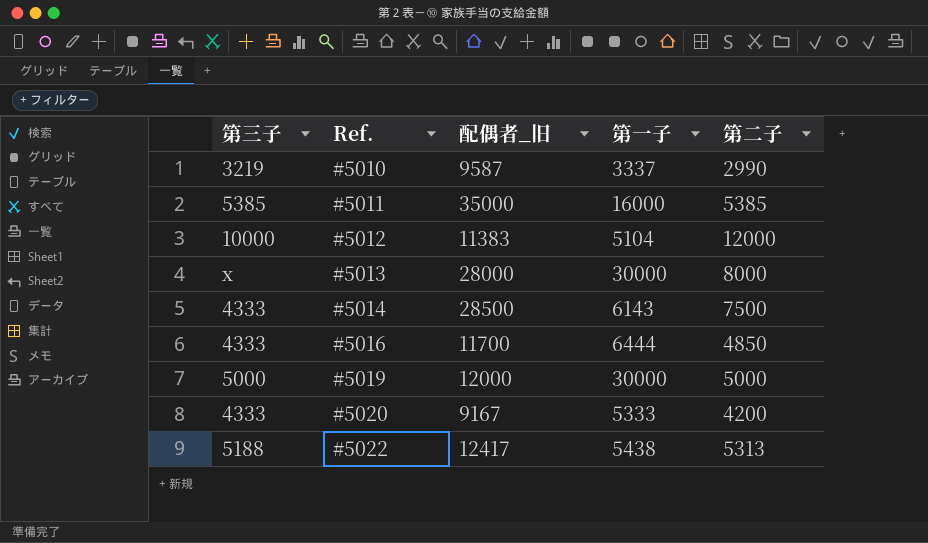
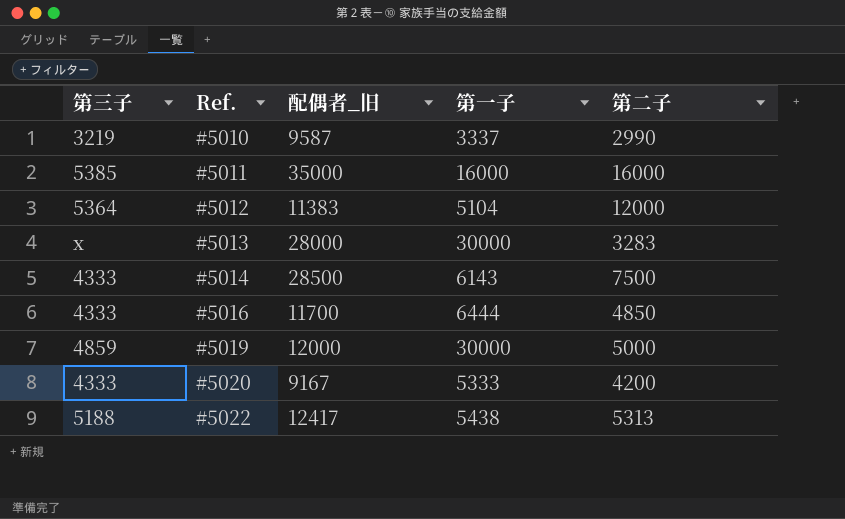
#5011 | 第二子: 5385 -> 16000
#5012 | 第三子: 10000 -> 5364
#5013 | 第二子: 8000 -> 3283
#5019 | 第三子: 5000 -> 4859

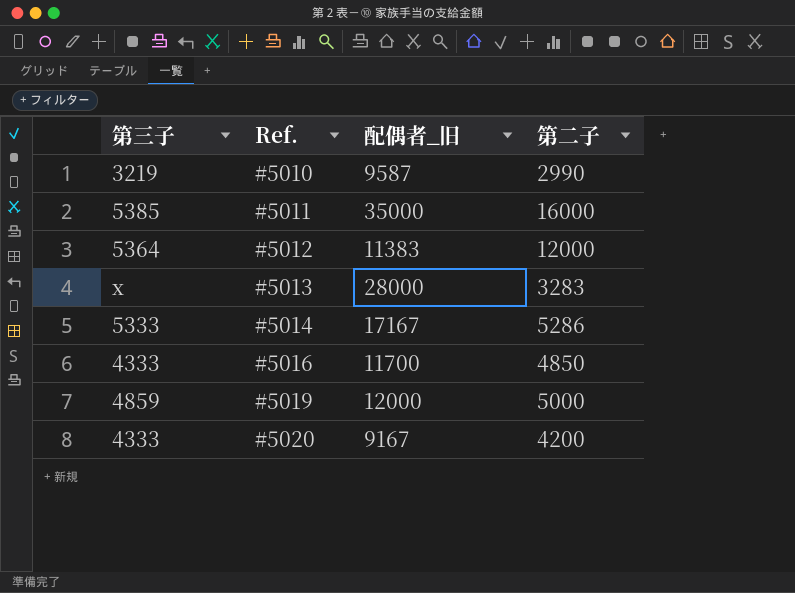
column 第一子 | position: 4 -> none
row #5022: 5188 | 12417 | 5438 | 5313 -> none
#5014 | 第三子: 4333 -> 5333
#5014 | 配偶者_旧: 28500 -> 17167
#5014 | 第二子: 7500 -> 5286

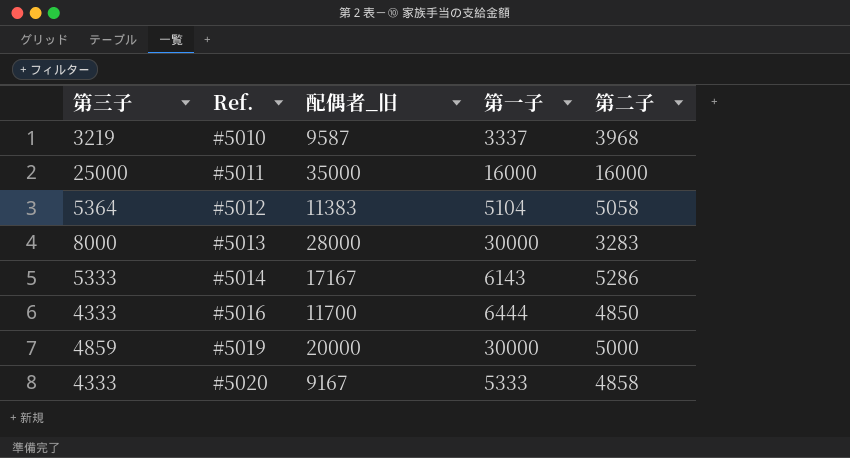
column 第一子 | position: none -> 4
#5010 | 第二子: 2990 -> 3968
#5011 | 第三子: 5385 -> 25000
#5012 | 第二子: 12000 -> 5058
#5013 | 第三子: x -> 8000
#5019 | 配偶者_旧: 12000 -> 20000
#5020 | 第二子: 4200 -> 4858

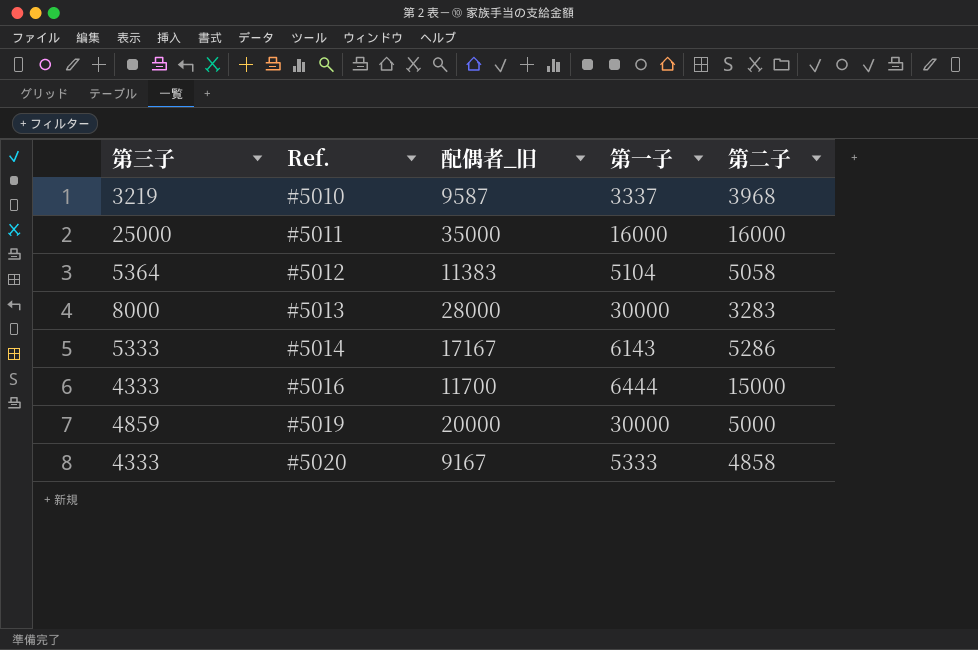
#5016 | 第二子: 4850 -> 15000

